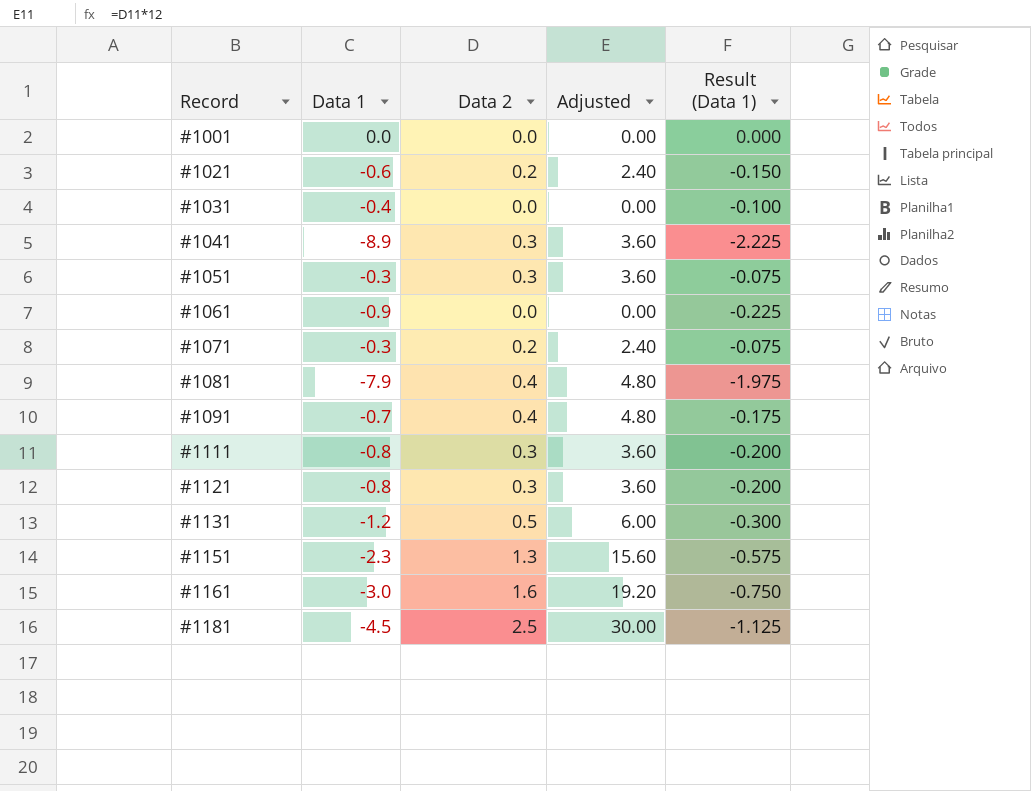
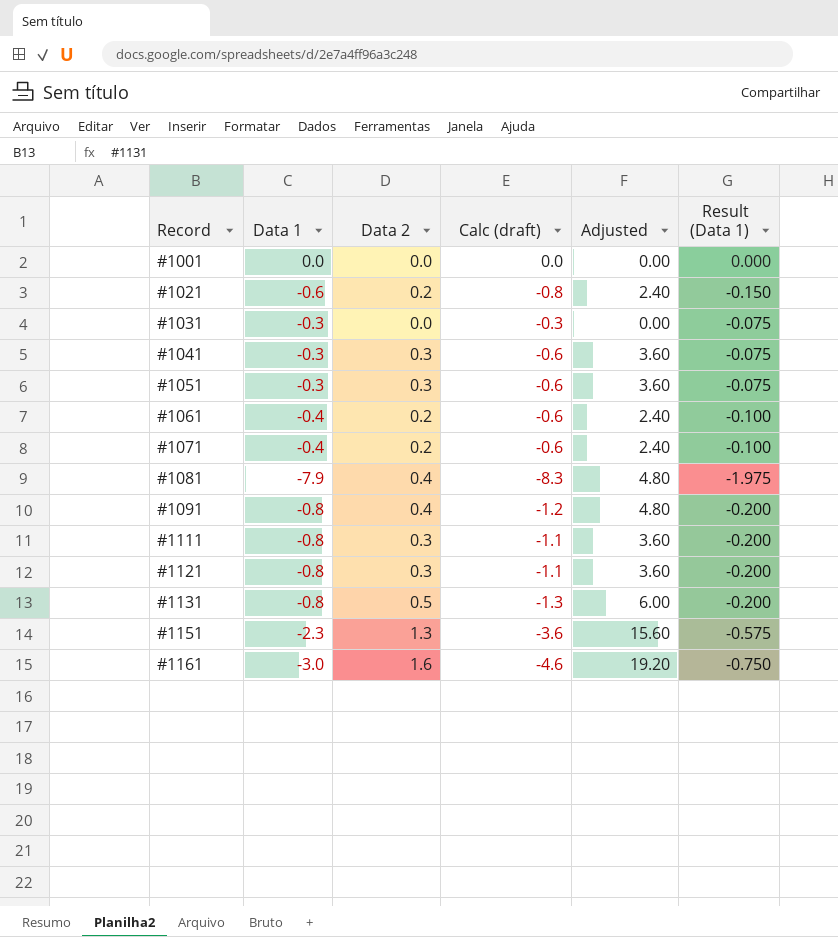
column Calc (draft) | formula: none -> [Data 1] - [Data 2]
row #1181: -4.5 | 2.5 | 30.00 | -1.125 -> none
#1031 | Data 1: -0.4 -> -0.3
#1031 | Result (Data 1): -0.100 -> -0.075
#1041 | Data 1: -8.9 -> -0.3
#1041 | Result (Data 1): -2.225 -> -0.075
#1061 | Data 1: -0.9 -> -0.4
#1061 | Data 2: 0.0 -> 0.2
#1061 | Adjusted: 0.00 -> 2.40
#1061 | Result (Data 1): -0.225 -> -0.100
#1071 | Data 1: -0.3 -> -0.4
#1071 | Result (Data 1): -0.075 -> -0.100
#1091 | Data 1: -0.7 -> -0.8
#1091 | Result (Data 1): -0.175 -> -0.200
#1131 | Data 1: -1.2 -> -0.8
#1131 | Result (Data 1): -0.300 -> -0.200

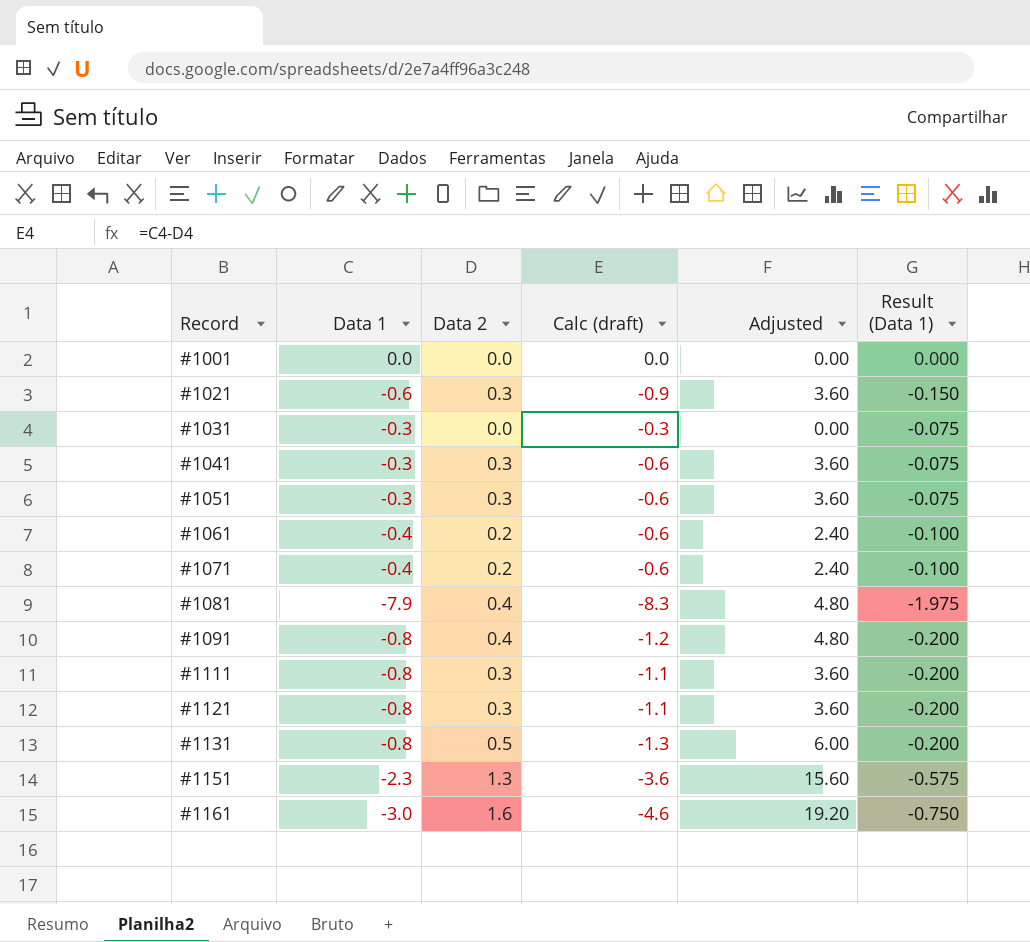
#1021 | Data 2: 0.2 -> 0.3
#1021 | Calc (draft): -0.8 -> -0.9
#1021 | Adjusted: 2.40 -> 3.60

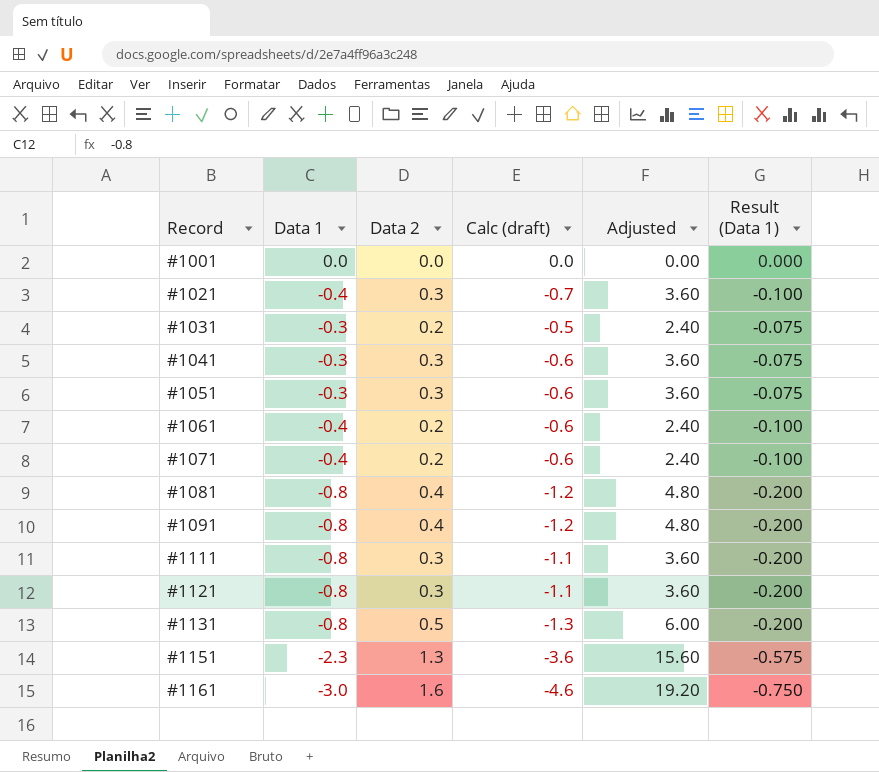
#1021 | Data 1: -0.6 -> -0.4
#1021 | Calc (draft): -0.9 -> -0.7
#1021 | Result (Data 1): -0.150 -> -0.100
#1031 | Data 2: 0.0 -> 0.2
#1031 | Calc (draft): -0.3 -> -0.5
#1031 | Adjusted: 0.00 -> 2.40
#1081 | Data 1: -7.9 -> -0.8
#1081 | Calc (draft): -8.3 -> -1.2
#1081 | Result (Data 1): -1.975 -> -0.200

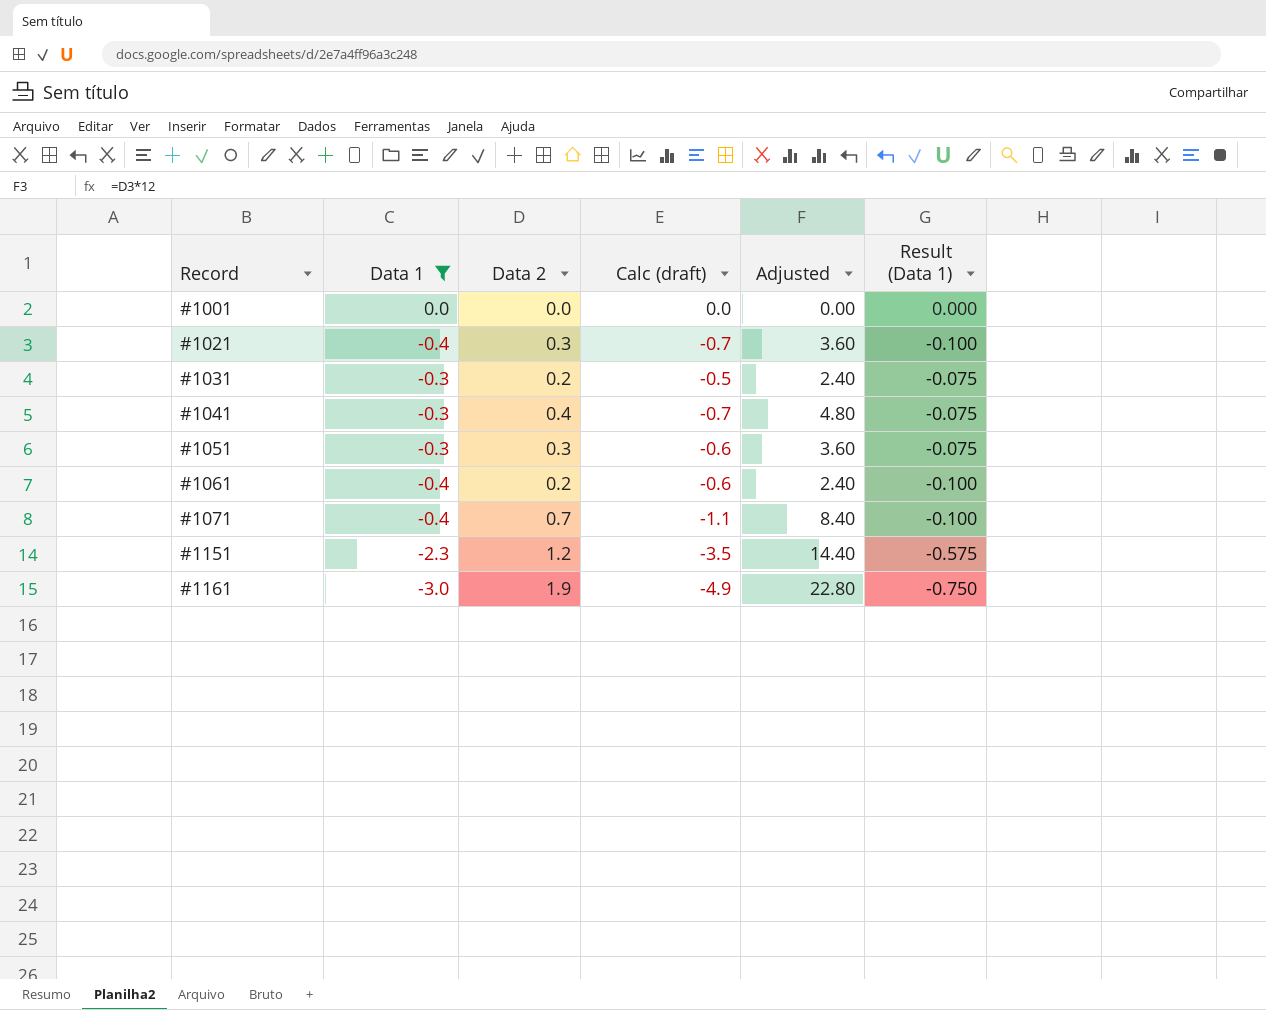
filter: none -> Data 1 != -0.8
#1041 | Data 2: 0.3 -> 0.4
#1041 | Calc (draft): -0.6 -> -0.7
#1041 | Adjusted: 3.60 -> 4.80
#1071 | Data 2: 0.2 -> 0.7
#1071 | Calc (draft): -0.6 -> -1.1
#1071 | Adjusted: 2.40 -> 8.40
#1151 | Data 2: 1.3 -> 1.2
#1151 | Calc (draft): -3.6 -> -3.5
#1151 | Adjusted: 15.60 -> 14.40
#1161 | Data 2: 1.6 -> 1.9
#1161 | Calc (draft): -4.6 -> -4.9
#1161 | Adjusted: 19.20 -> 22.80

